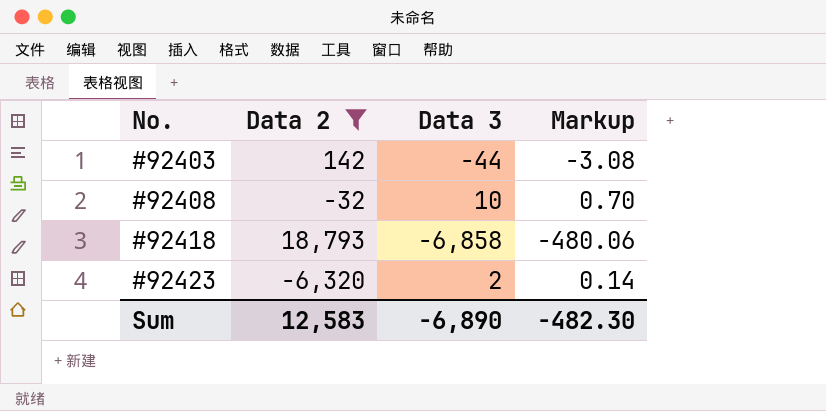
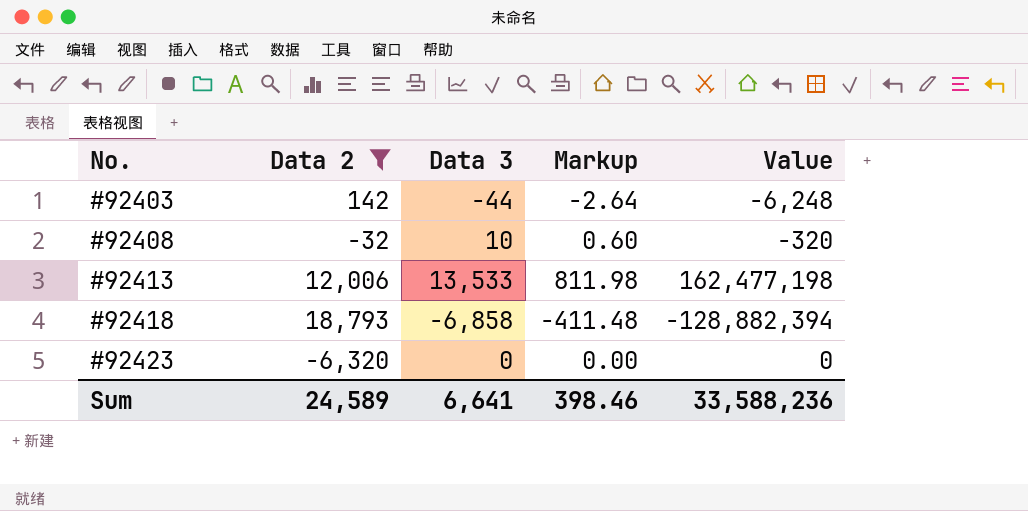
column Markup | formula: [Data 3] * 0.07 -> [Data 3] * 0.06
column Value | formula: none -> [Data 2] * [Data 3]
row #92413: none -> 12,006 | 13,533 | 811.98 | 162,477,198
#92423 | Data 3: 2 -> 0
Sum | Data 2: 12,583 -> 24,589
Sum | Data 3: -6,890 -> 6,641
Sum | Markup: -482.30 -> 398.46

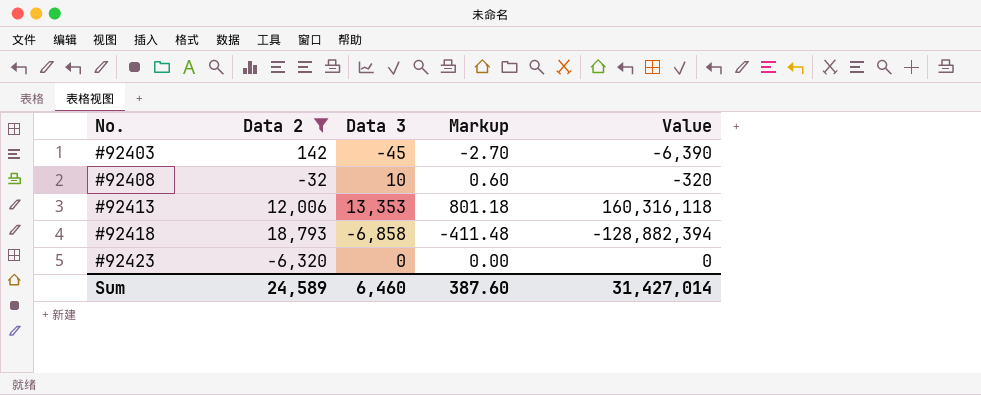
#92403 | Data 3: -44 -> -45
#92403 | Markup: -2.64 -> -2.70
#92403 | Value: -6,248 -> -6,390
#92413 | Data 3: 13,533 -> 13,353
#92413 | Markup: 811.98 -> 801.18
#92413 | Value: 162,477,198 -> 160,316,118
Sum | Data 3: 6,641 -> 6,460
Sum | Markup: 398.46 -> 387.60
Sum | Value: 33,588,236 -> 31,427,014

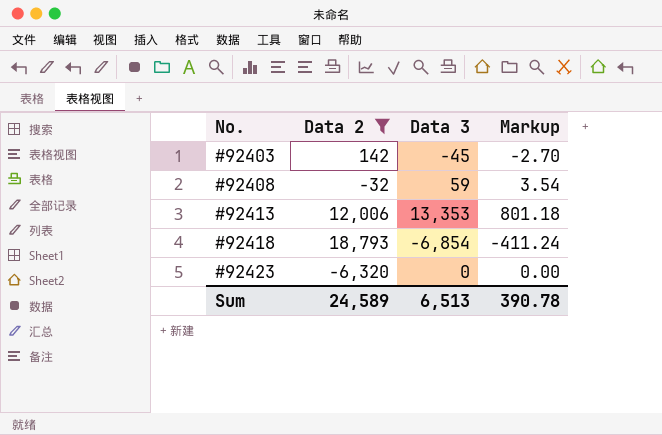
column Value | formula: [Data 2] * [Data 3] -> none
#92408 | Data 3: 10 -> 59
#92408 | Markup: 0.60 -> 3.54
#92418 | Data 3: -6,858 -> -6,854
#92418 | Markup: -411.48 -> -411.24
Sum | Data 3: 6,460 -> 6,513
Sum | Markup: 387.60 -> 390.78

